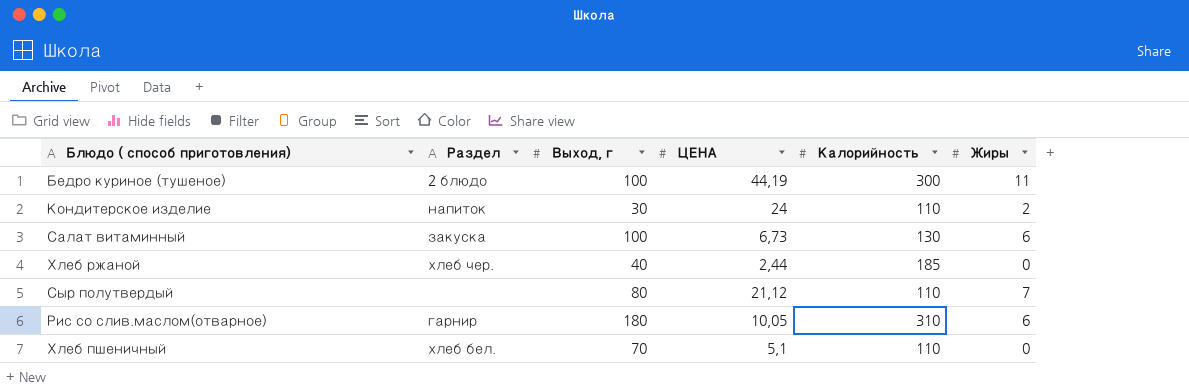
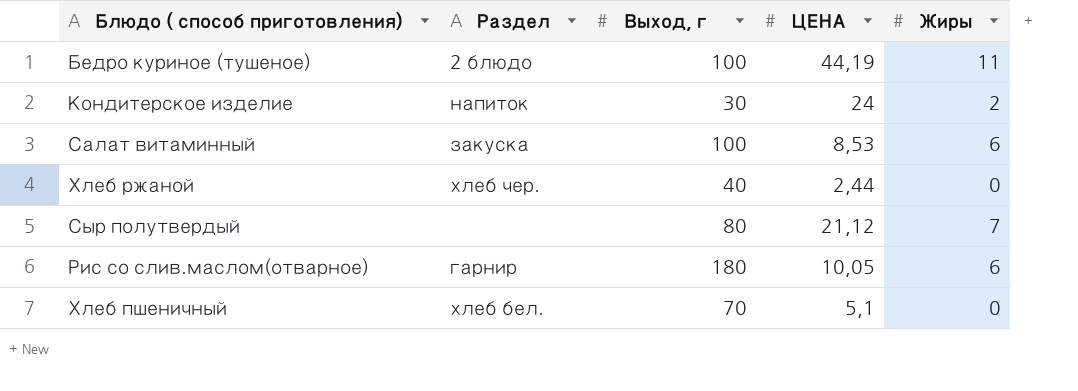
column Калорийность | position: 5 -> none
Салат витаминный | ЦЕНА: 6,73 -> 8,53

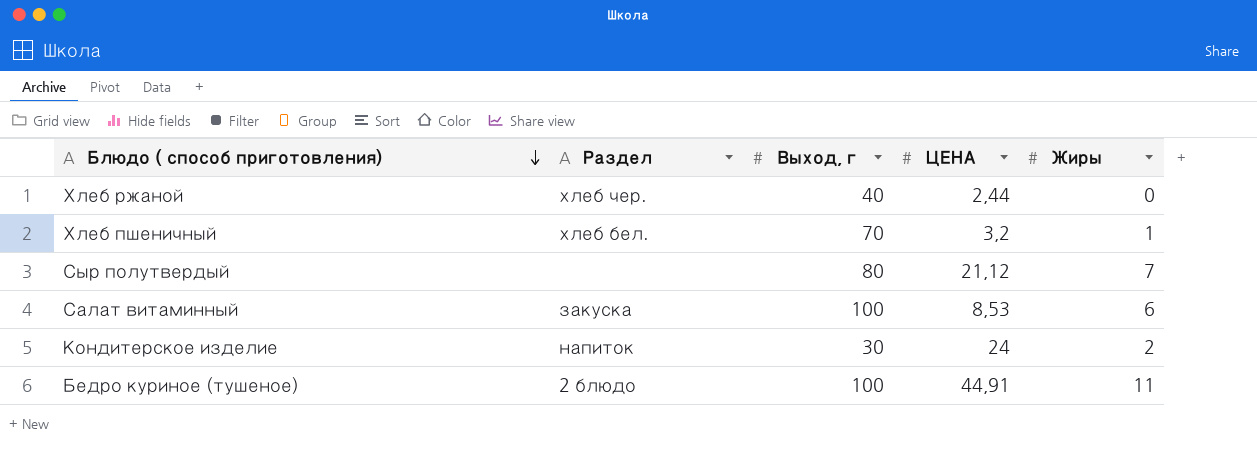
row order: none -> Блюдо ( способ приготовления) descending
row Рис со слив.маслом(отварное): гарнир | 180 | 10,05 | 6 -> none
Хлеб пшеничный | ЦЕНА: 5,1 -> 3,2
Хлеб пшеничный | Жиры: 0 -> 1
Бедро куриное (тушеное) | ЦЕНА: 44,19 -> 44,91

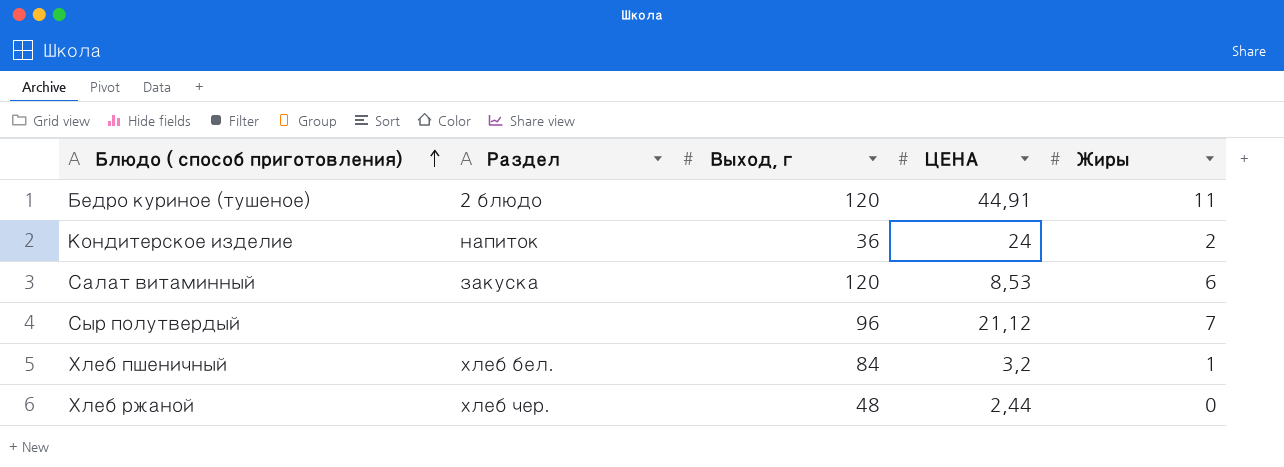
row order: Блюдо ( способ приготовления) descending -> Блюдо ( способ приготовления) ascending
Бедро куриное (тушеное) | Выход, г: 100 -> 120
Кондитерское изделие | Выход, г: 30 -> 36
Салат витаминный | Выход, г: 100 -> 120
Сыр полутвердый | Выход, г: 80 -> 96
Хлеб пшеничный | Выход, г: 70 -> 84
Хлеб ржаной | Выход, г: 40 -> 48

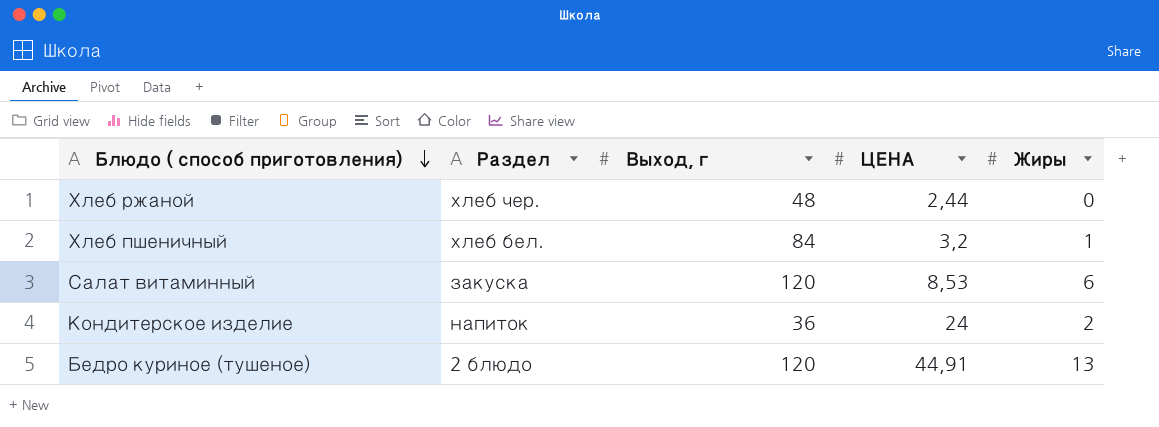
row order: Блюдо ( способ приготовления) ascending -> Блюдо ( способ приготовления) descending
row Сыр полутвердый: none | 96 | 21,12 | 7 -> none
Бедро куриное (тушеное) | Жиры: 11 -> 13

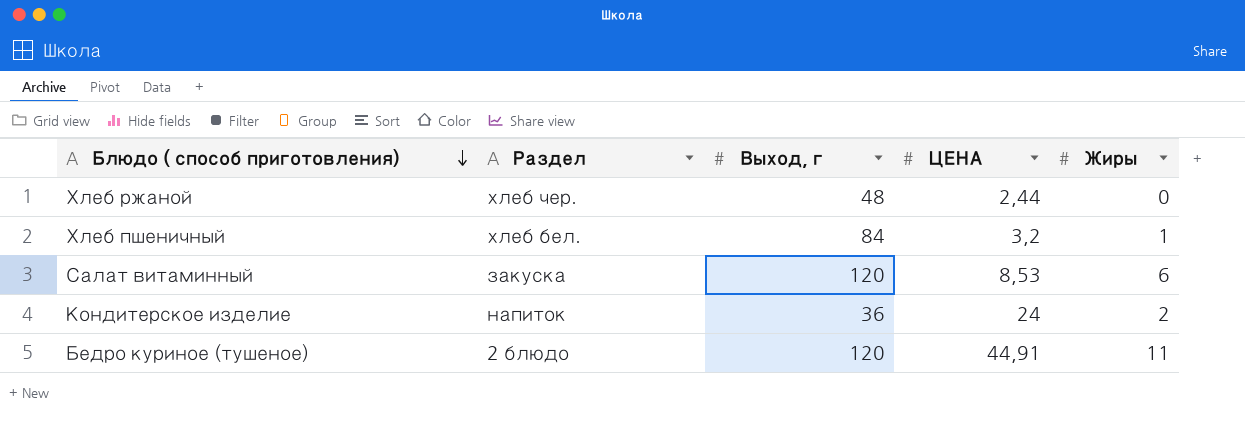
Бедро куриное (тушеное) | Жиры: 13 -> 11

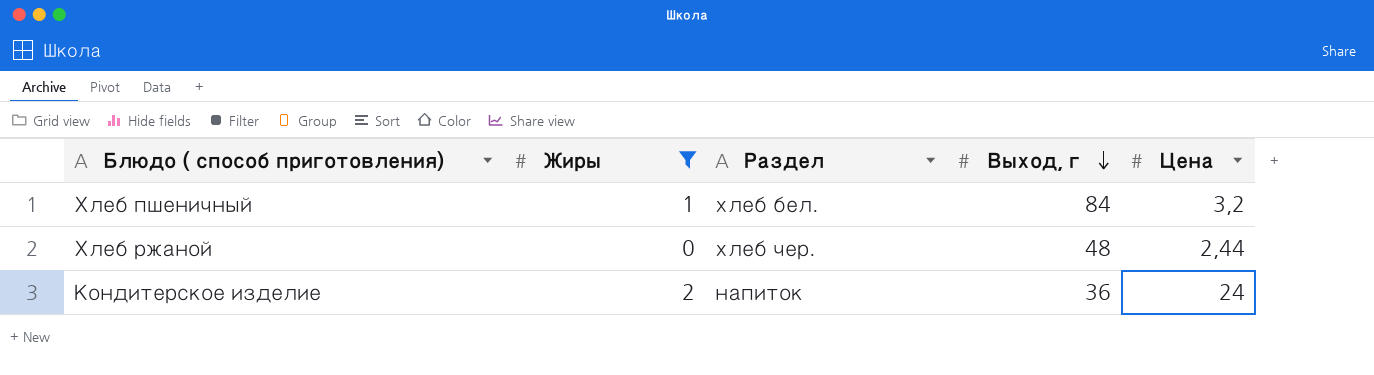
filter: none -> Жиры <= 2
row order: Блюдо ( способ приготовления) descending -> Выход, г descending
column Жиры | position: 5 -> 2
column name: ЦЕНА -> Цена

